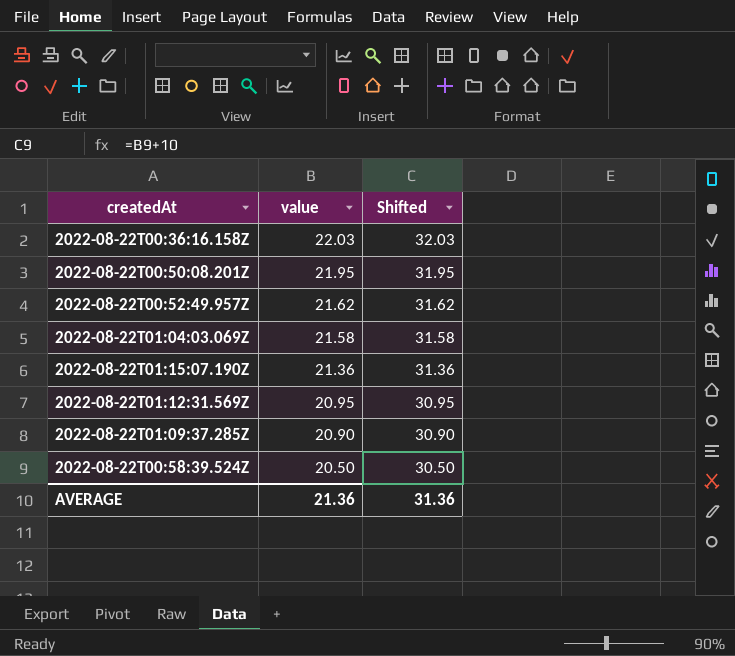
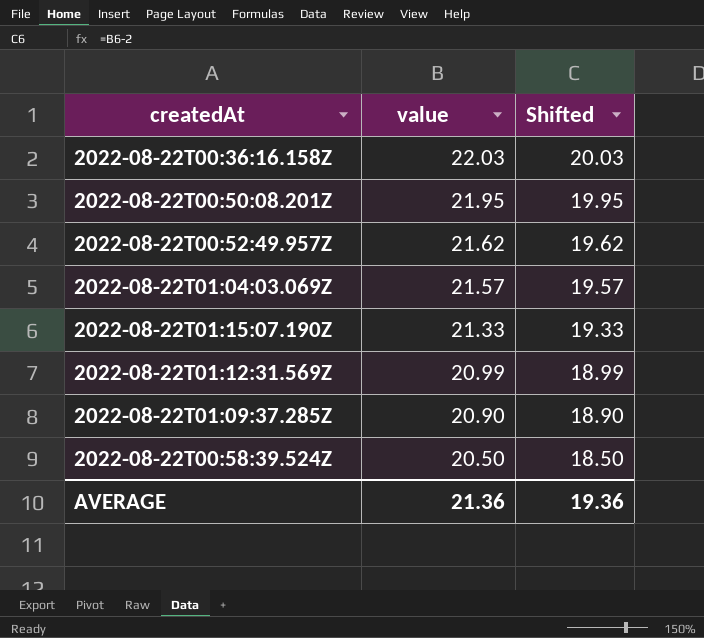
column Shifted | formula: [value] + 10 -> [value] - 2
2022-08-22T01:04:03.069Z | value: 21.58 -> 21.57
2022-08-22T01:15:07.190Z | value: 21.36 -> 21.33
2022-08-22T01:12:31.569Z | value: 20.95 -> 20.99
AVERAGE | Shifted: 31.36 -> 19.36

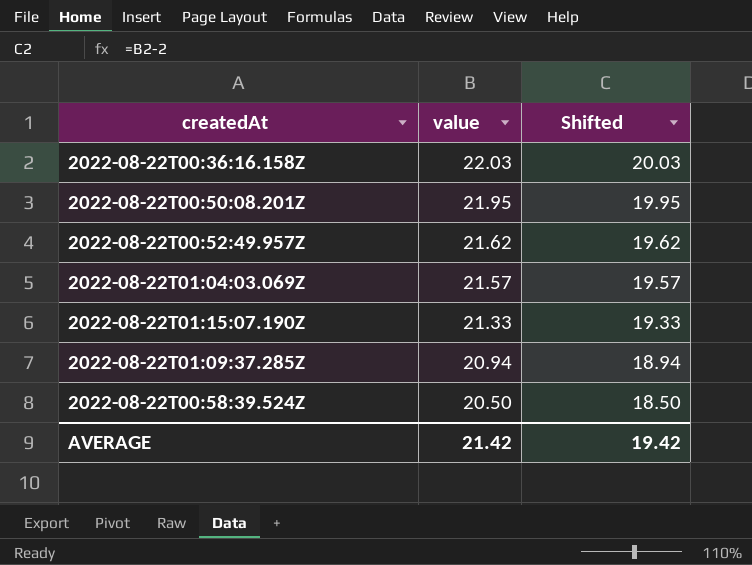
row 2022-08-22T01:12:31.569Z: 20.99 | 18.99 -> none
2022-08-22T01:09:37.285Z | value: 20.90 -> 20.94
2022-08-22T01:09:37.285Z | Shifted: 18.90 -> 18.94
AVERAGE | value: 21.36 -> 21.42
AVERAGE | Shifted: 19.36 -> 19.42

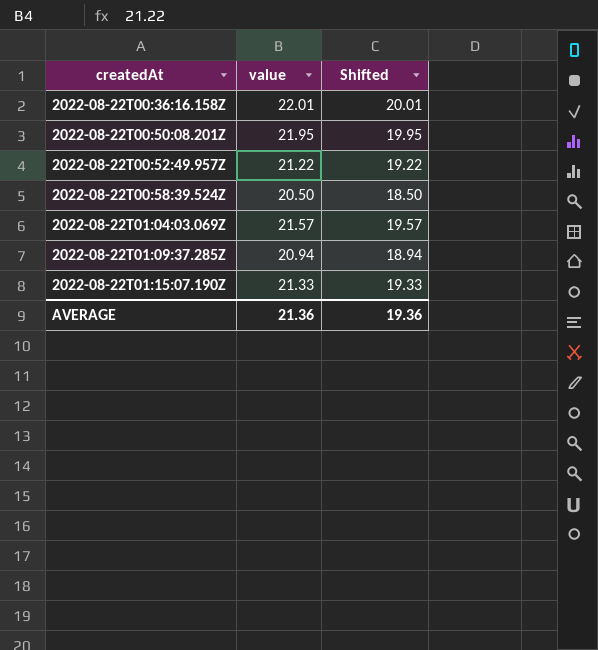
row order: value descending -> createdAt ascending
2022-08-22T00:36:16.158Z | value: 22.03 -> 22.01
2022-08-22T00:36:16.158Z | Shifted: 20.03 -> 20.01
2022-08-22T00:52:49.957Z | value: 21.62 -> 21.22
2022-08-22T00:52:49.957Z | Shifted: 19.62 -> 19.22
AVERAGE | value: 21.42 -> 21.36
AVERAGE | Shifted: 19.42 -> 19.36

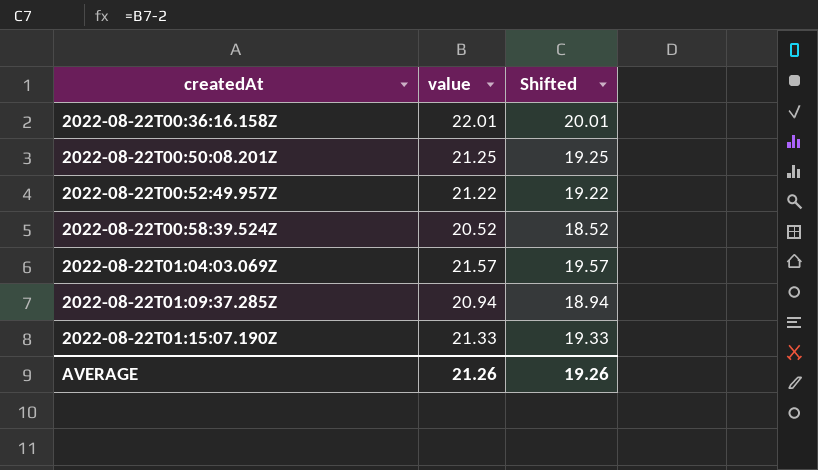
2022-08-22T00:50:08.201Z | value: 21.95 -> 21.25
2022-08-22T00:50:08.201Z | Shifted: 19.95 -> 19.25
2022-08-22T00:58:39.524Z | value: 20.50 -> 20.52
2022-08-22T00:58:39.524Z | Shifted: 18.50 -> 18.52
AVERAGE | value: 21.36 -> 21.26
AVERAGE | Shifted: 19.36 -> 19.26

